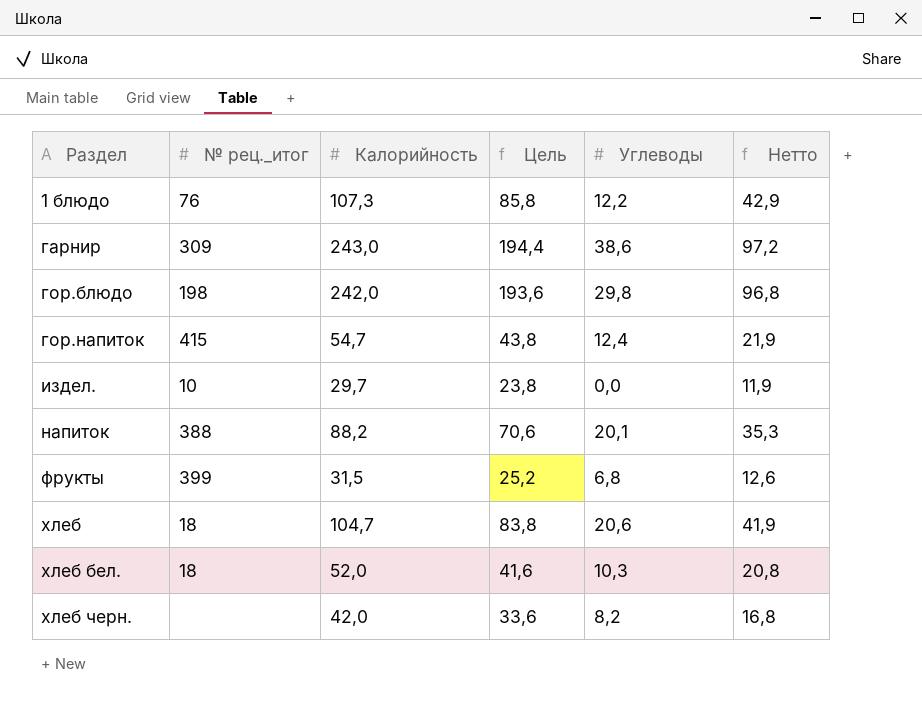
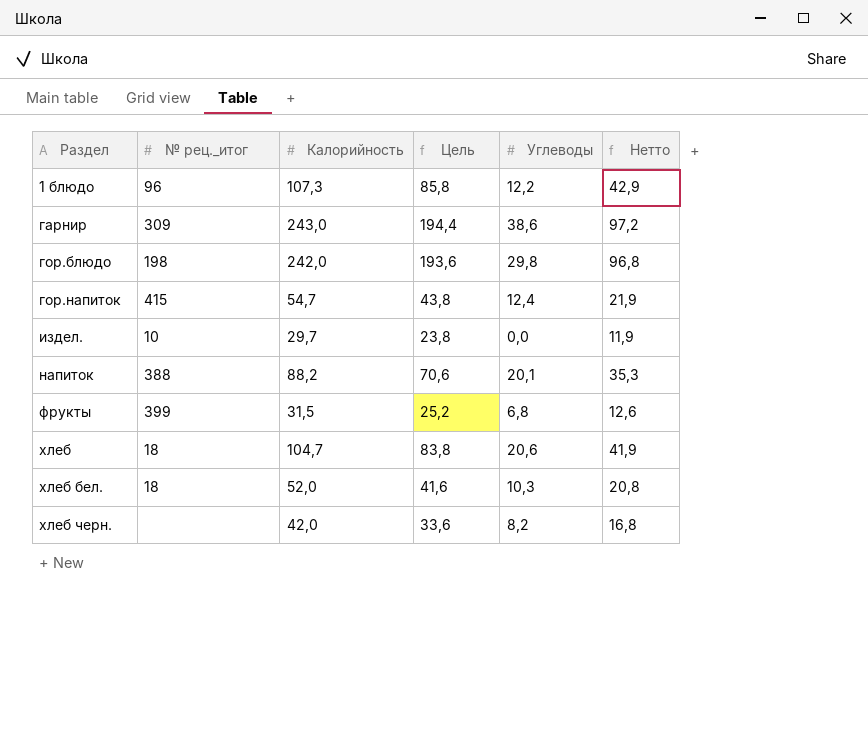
1 блюдо | № рец._итог: 76 -> 96

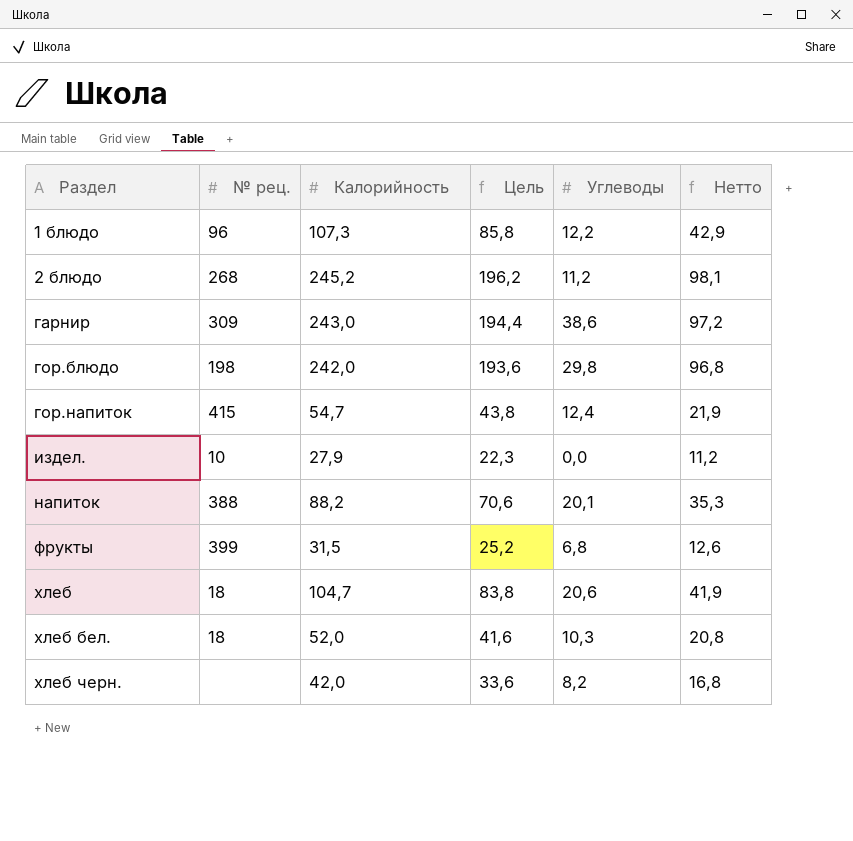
column name: № рец._итог -> № рец.
row 2 блюдо: none -> 268 | 245,2 | 196,2 | 11,2 | 98,1
издел. | Калорийность: 29,7 -> 27,9
издел. | Цель: 23,8 -> 22,3
издел. | Нетто: 11,9 -> 11,2

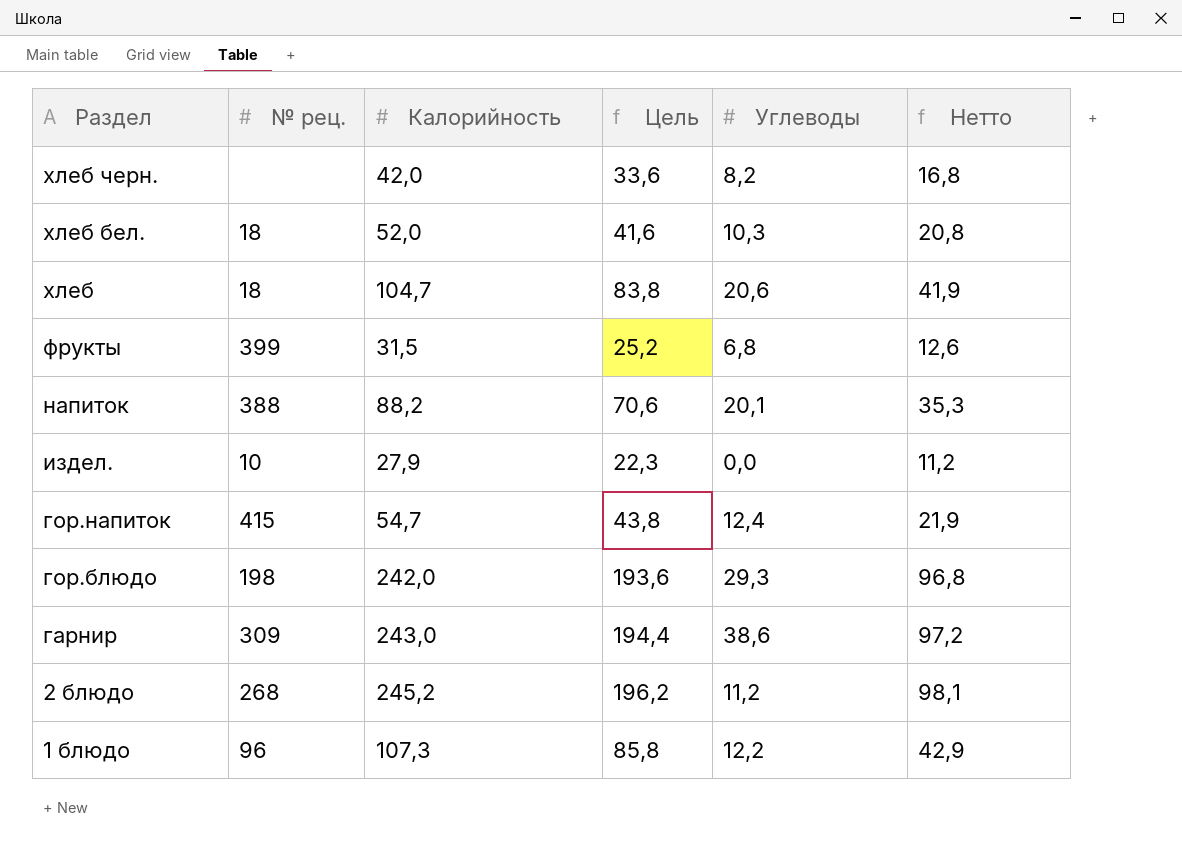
row order: Раздел ascending -> Раздел descending
гор.блюдо | Углеводы: 29,8 -> 29,3

